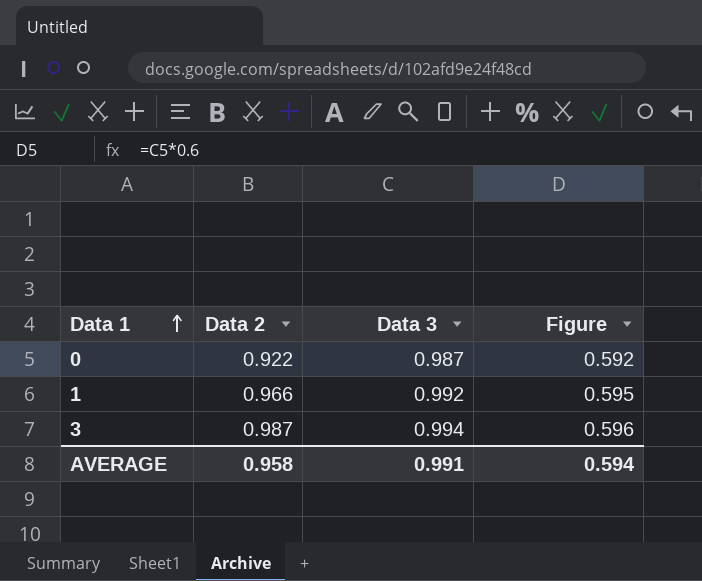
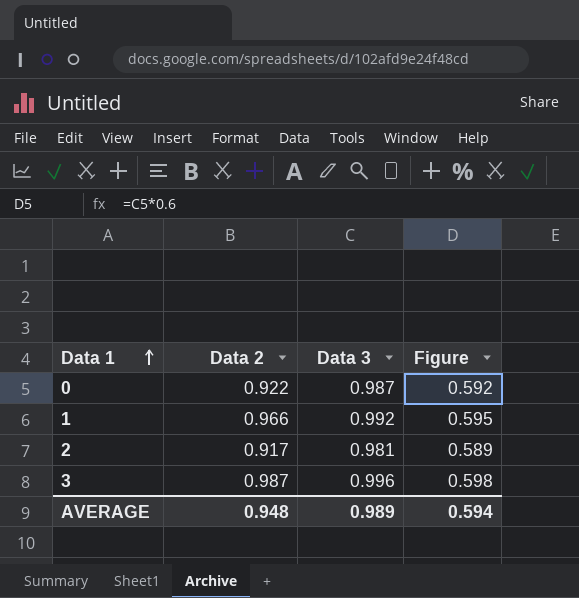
row 2: none -> 0.917 | 0.981 | 0.589
3 | Data 3: 0.994 -> 0.996
3 | Figure: 0.596 -> 0.598
AVERAGE | Data 2: 0.958 -> 0.948
AVERAGE | Data 3: 0.991 -> 0.989

